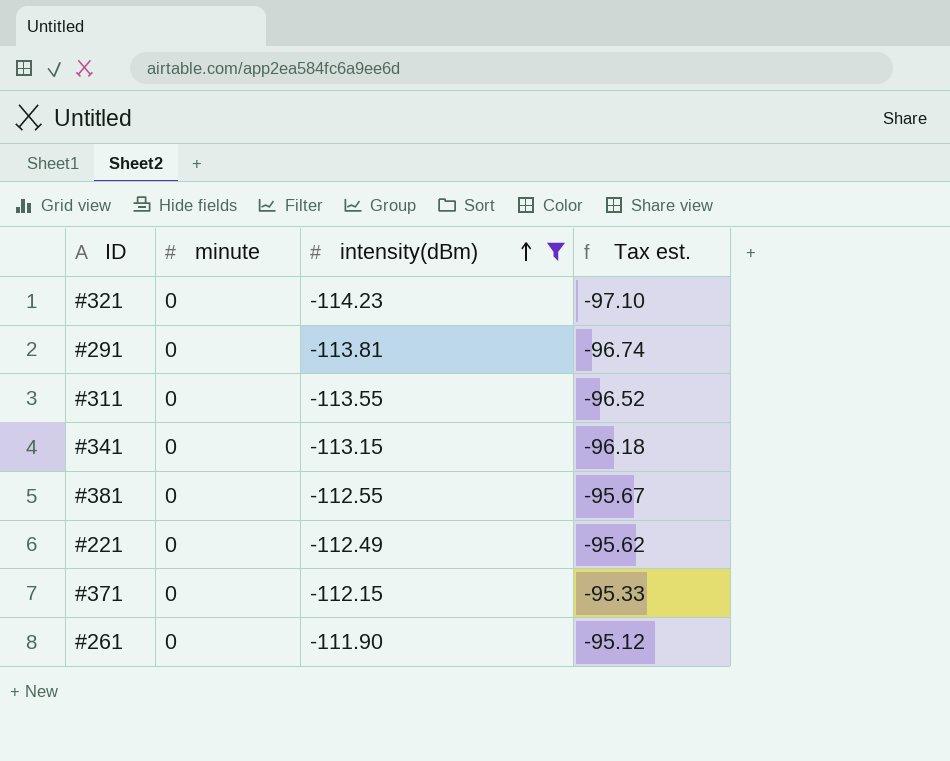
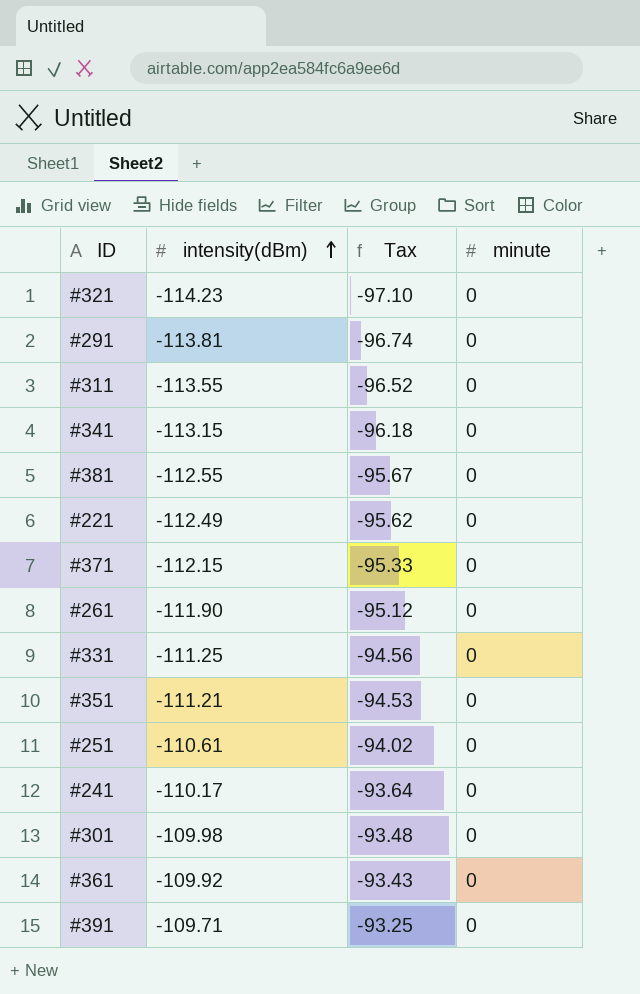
filter: intensity(dBm) <= -111.90 -> none
column name: Tax est. -> Tax
column minute | position: 2 -> 4

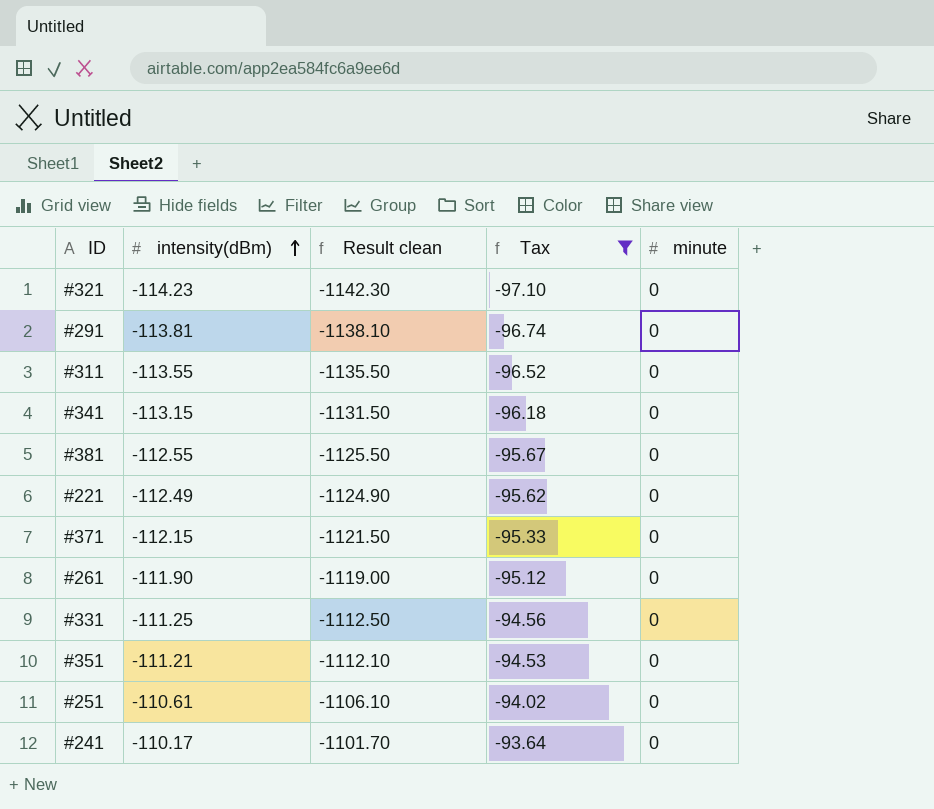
filter: none -> Tax <= -93.64
column Result clean | formula: none -> [intensity(dBm)] * 10

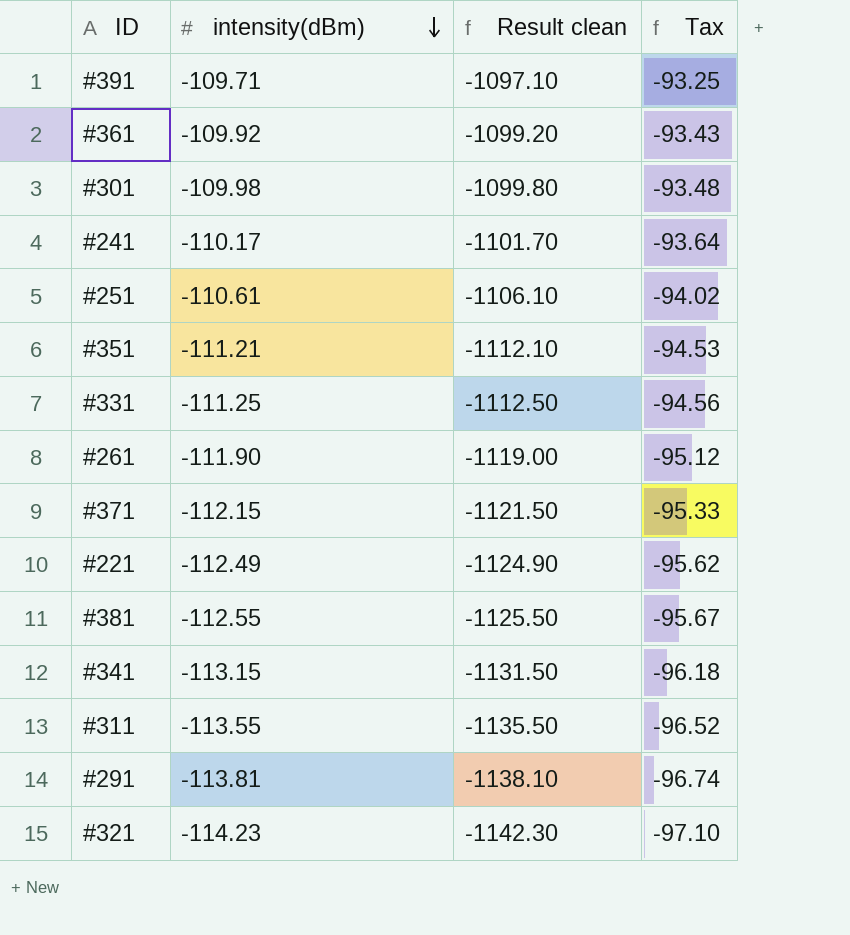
filter: Tax <= -93.64 -> none
row order: intensity(dBm) ascending -> intensity(dBm) descending
column minute | position: 5 -> none

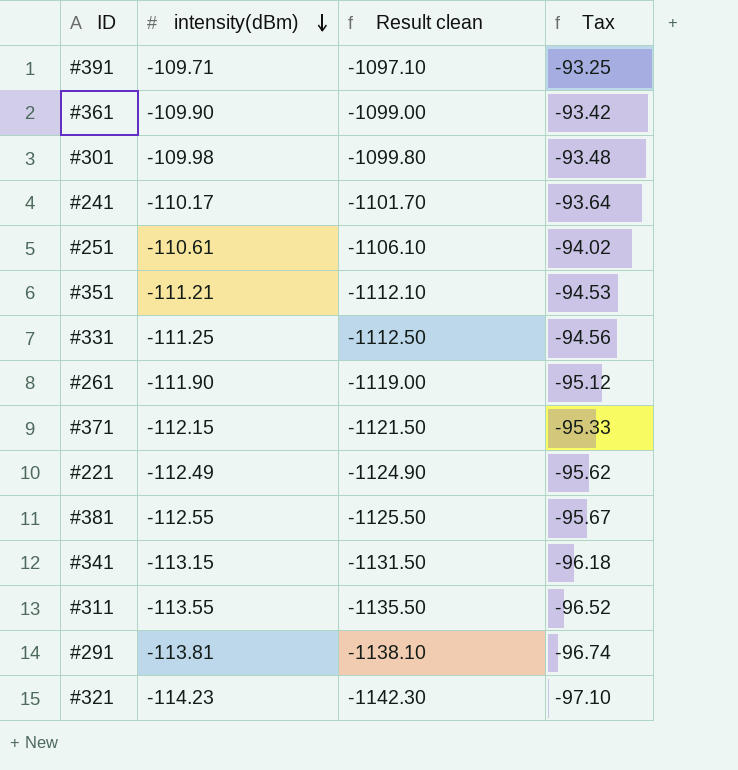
#361 | intensity(dBm): -109.92 -> -109.90
#361 | Result clean: -1099.20 -> -1099.00
#361 | Tax: -93.43 -> -93.42

